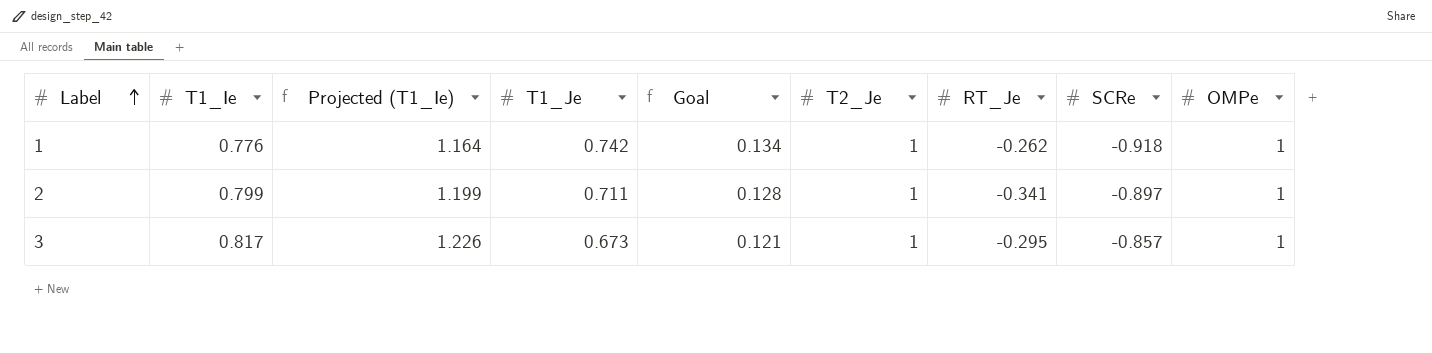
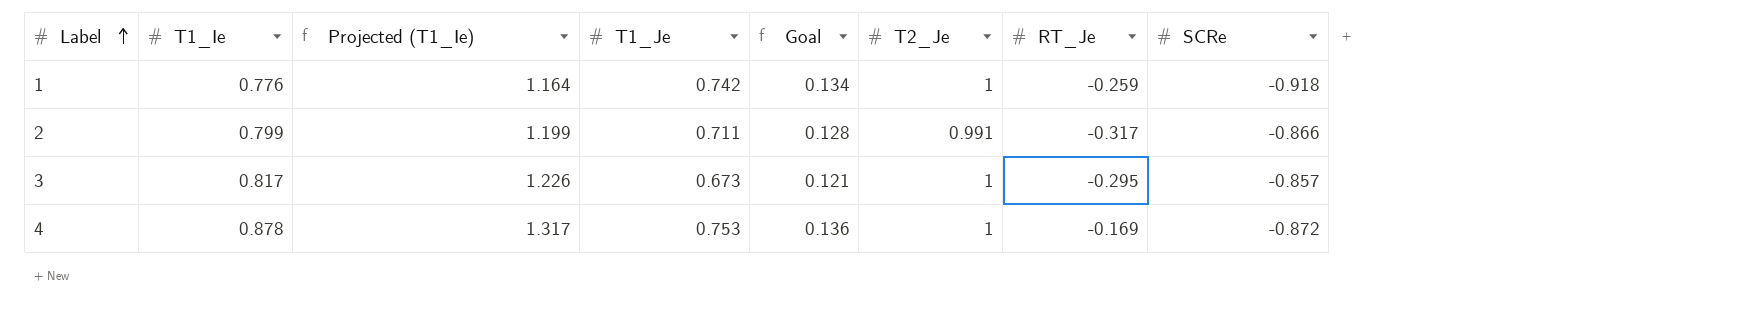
column OMPe | position: 9 -> none
1 | RT_Je: -0.262 -> -0.259
2 | T2_Je: 1 -> 0.991
2 | RT_Je: -0.341 -> -0.317
2 | SCRe: -0.897 -> -0.866
row 4: none -> 0.878 | 1.317 | 0.753 | 0.136 | 1 | -0.169 | -0.872

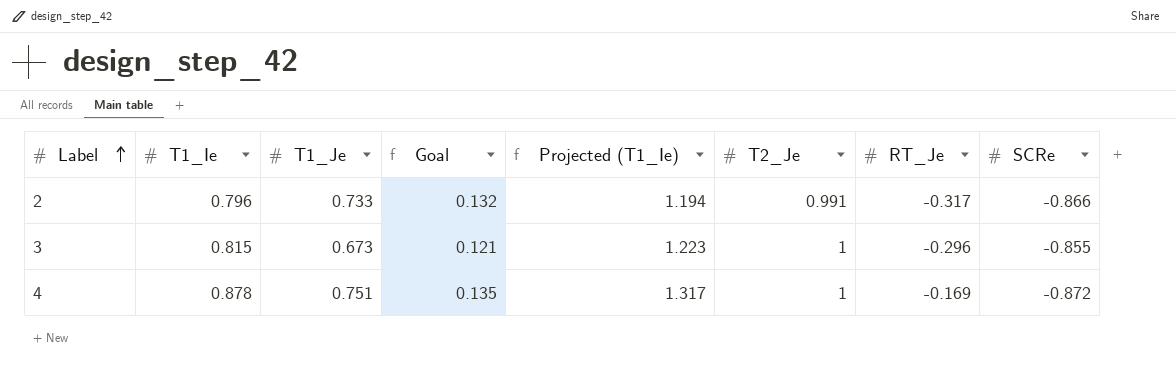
column Projected (T1_Ie) | position: 3 -> 5
row 1: 0.776 | 1.164 | 0.742 | 0.134 | 1 | -0.259 | -0.918 -> none
2 | T1_Ie: 0.799 -> 0.796
2 | T1_Je: 0.711 -> 0.733
2 | Goal: 0.128 -> 0.132
2 | Projected (T1_Ie): 1.199 -> 1.194
3 | T1_Ie: 0.817 -> 0.815
3 | Projected (T1_Ie): 1.226 -> 1.223
3 | RT_Je: -0.295 -> -0.296
3 | SCRe: -0.857 -> -0.855
4 | T1_Je: 0.753 -> 0.751
4 | Goal: 0.136 -> 0.135

